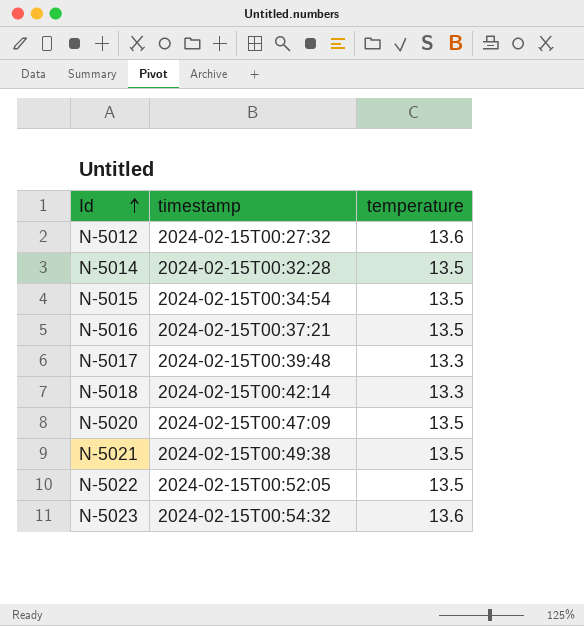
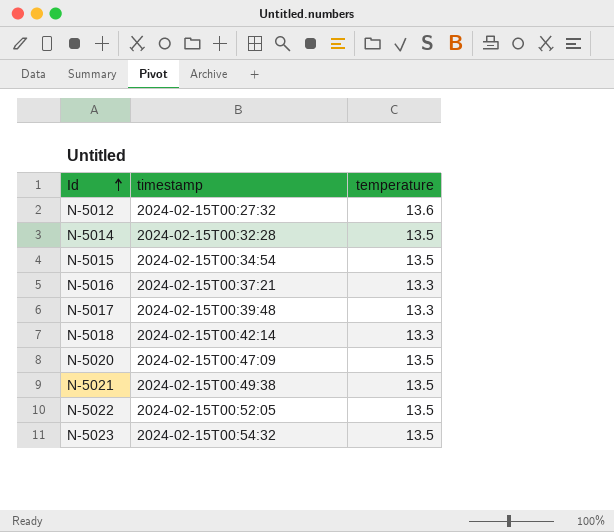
N-5016 | temperature: 13.5 -> 13.3
N-5023 | temperature: 13.6 -> 13.5

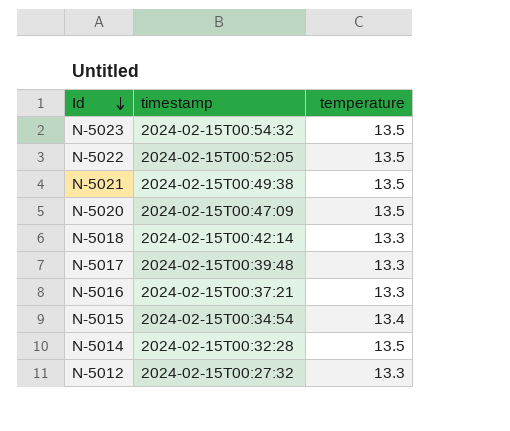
row order: Id ascending -> Id descending
N-5015 | temperature: 13.5 -> 13.4
N-5012 | temperature: 13.6 -> 13.3

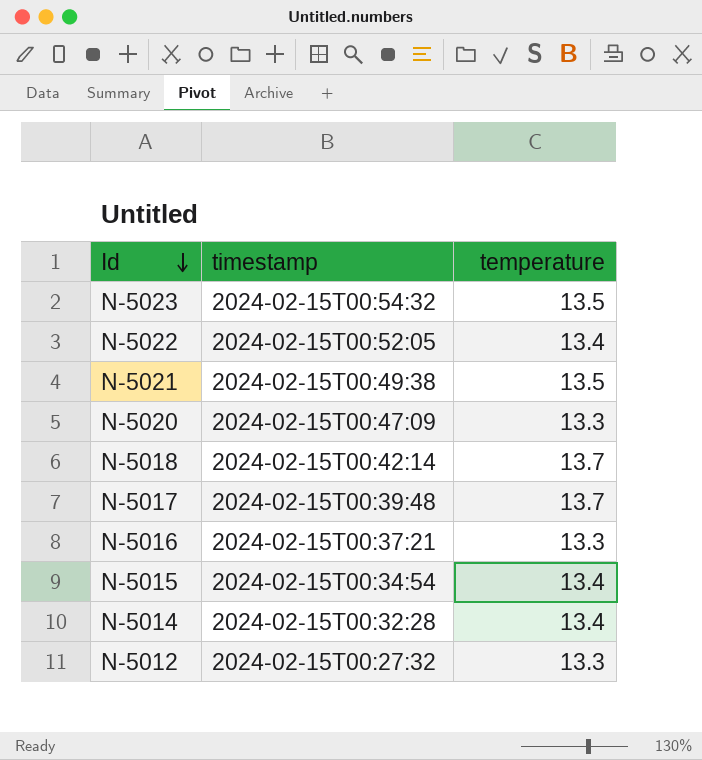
N-5022 | temperature: 13.5 -> 13.4
N-5020 | temperature: 13.5 -> 13.3
N-5018 | temperature: 13.3 -> 13.7
N-5017 | temperature: 13.3 -> 13.7
N-5014 | temperature: 13.5 -> 13.4

